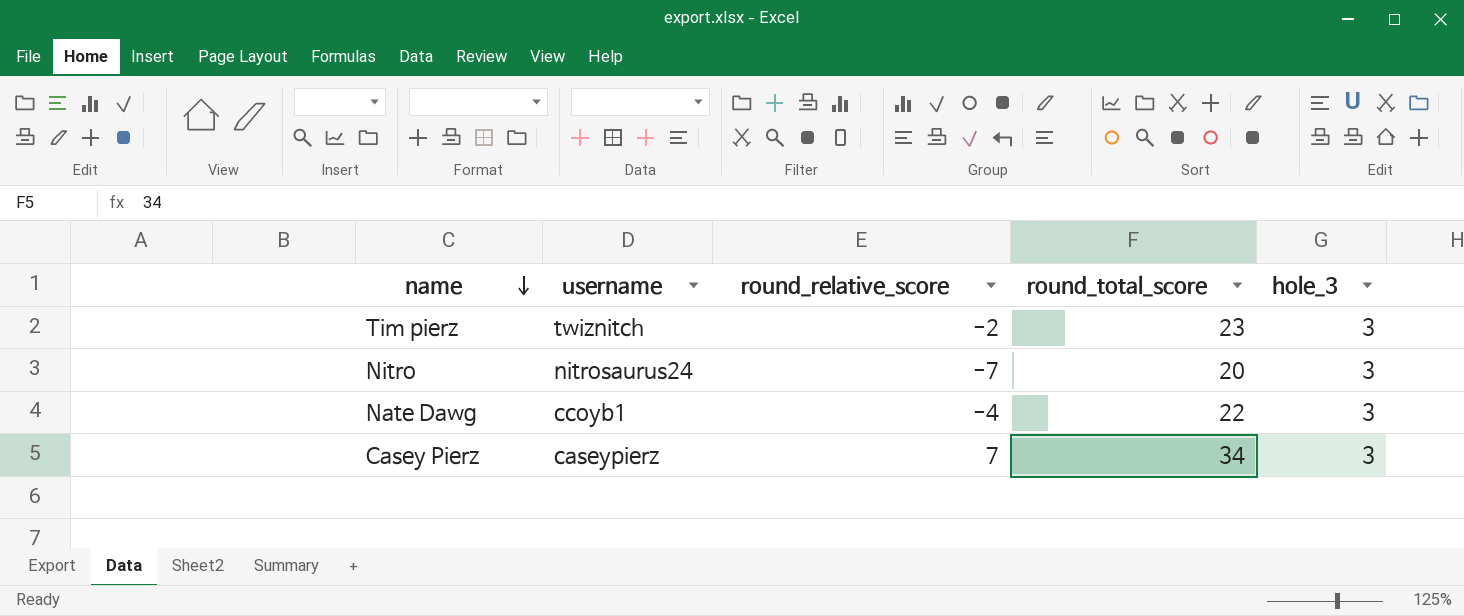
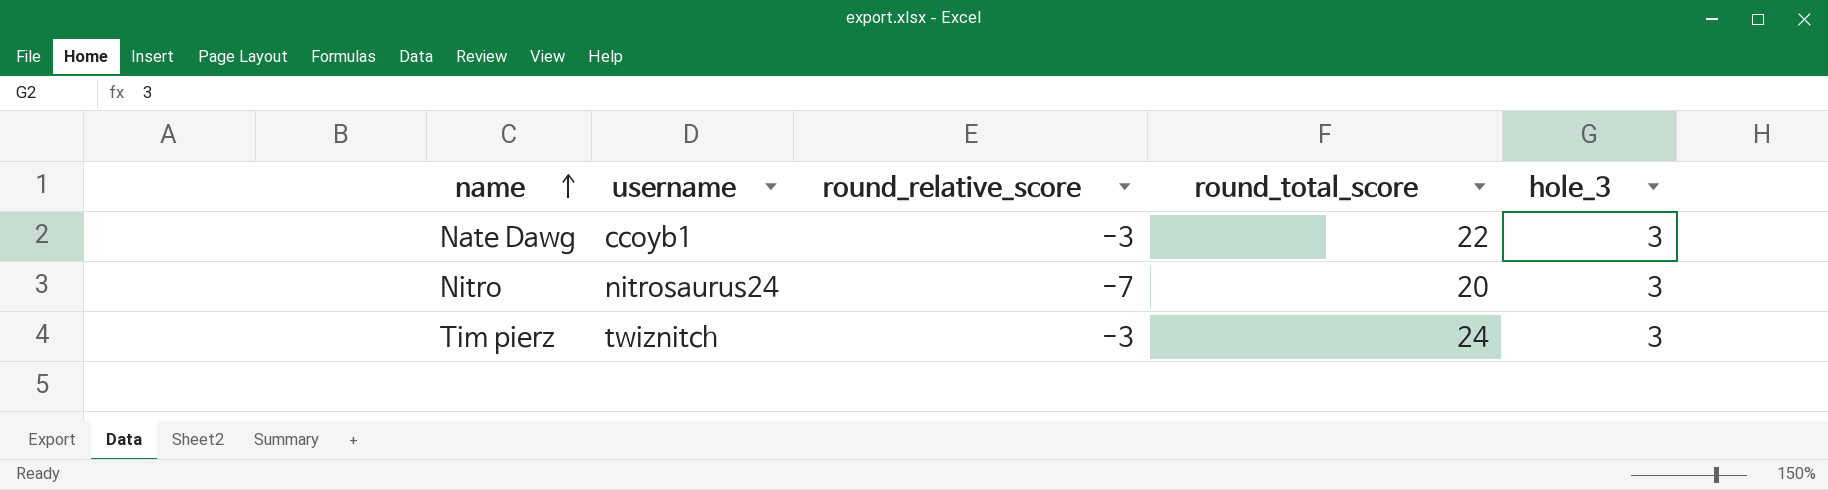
row order: name descending -> name ascending
row Casey Pierz: caseypierz | 7 | 34 | 3 -> none
Nate Dawg | round_relative_score: -4 -> -3
Tim pierz | round_relative_score: -2 -> -3
Tim pierz | round_total_score: 23 -> 24

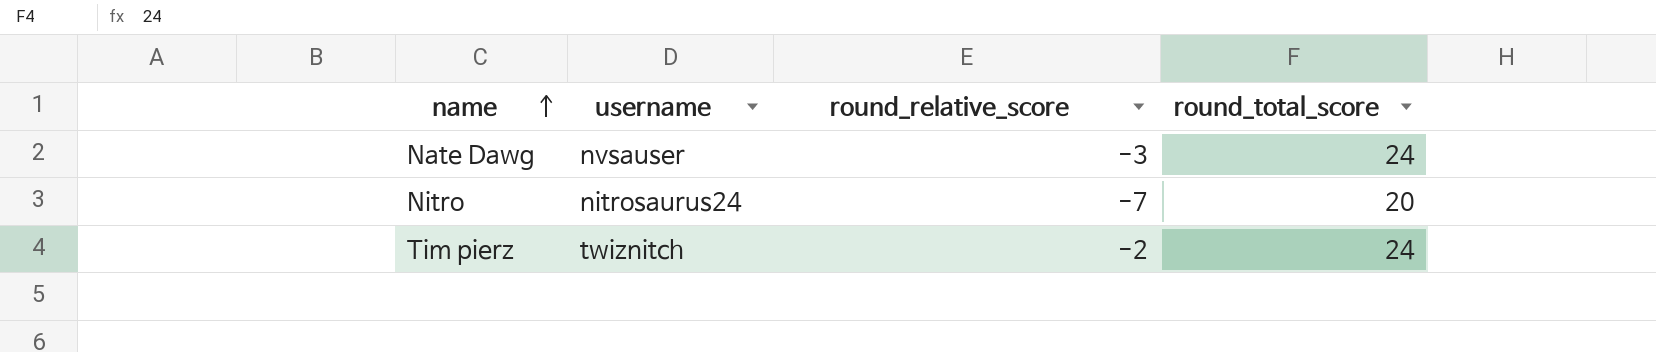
column hole_3 | position: 5 -> none
Nate Dawg | username: ccoyb1 -> nvsauser
Nate Dawg | round_total_score: 22 -> 24
Tim pierz | round_relative_score: -3 -> -2

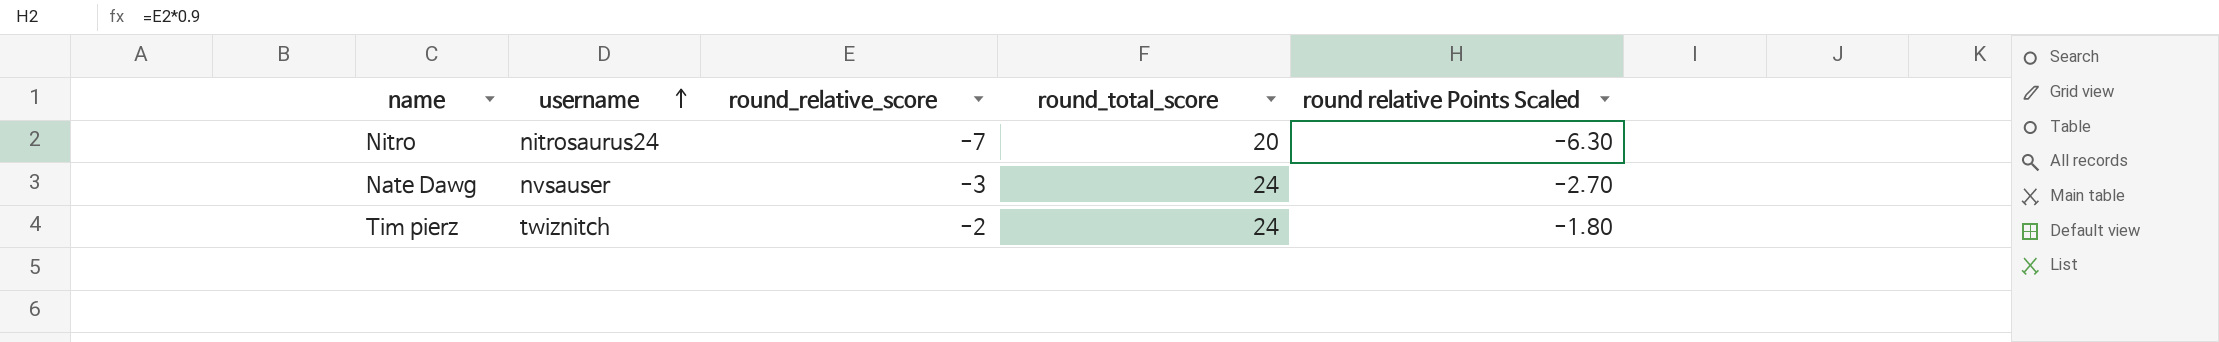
row order: name ascending -> username ascending
column round relative Points Scaled | formula: none -> [round_relative_score] * 0.9

